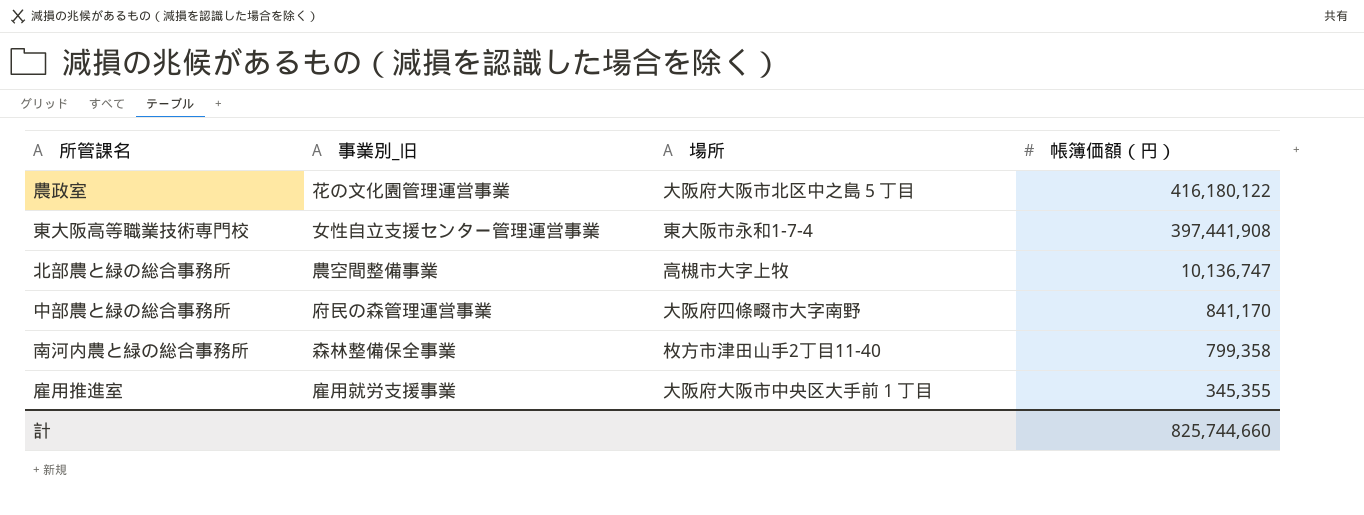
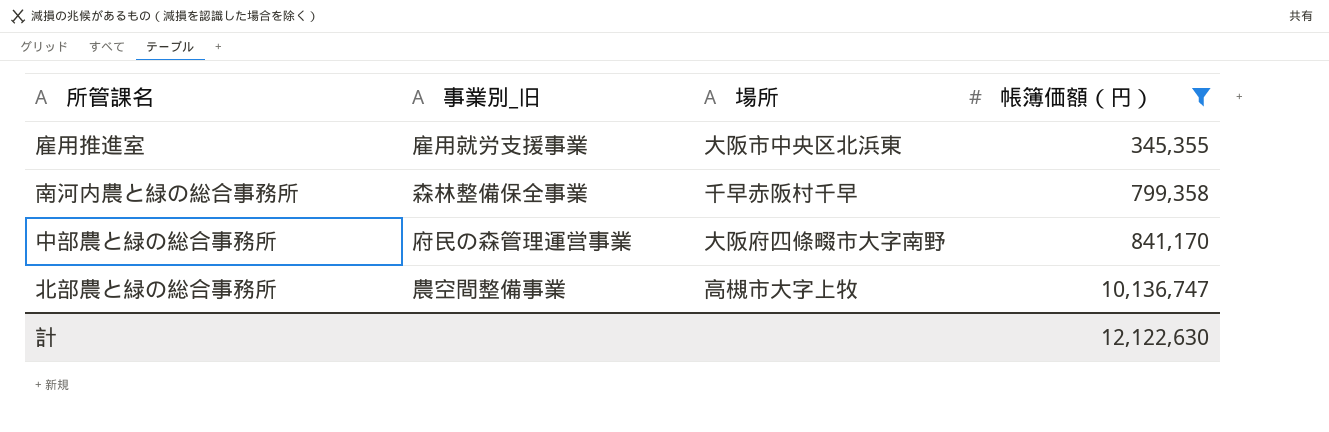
filter: none -> 帳簿価額（円） <= 10,136,747
row order: 帳簿価額（円） descending -> 帳簿価額（円） ascending
雇用推進室 | 場所: 大阪府大阪市中央区大手前１丁目 -> 大阪市中央区北浜東
南河内農と緑の総合事務所 | 場所: 枚方市津田山手2丁目11-40 -> 千早赤阪村千早
計 | 帳簿価額（円）: 825,744,660 -> 12,122,630

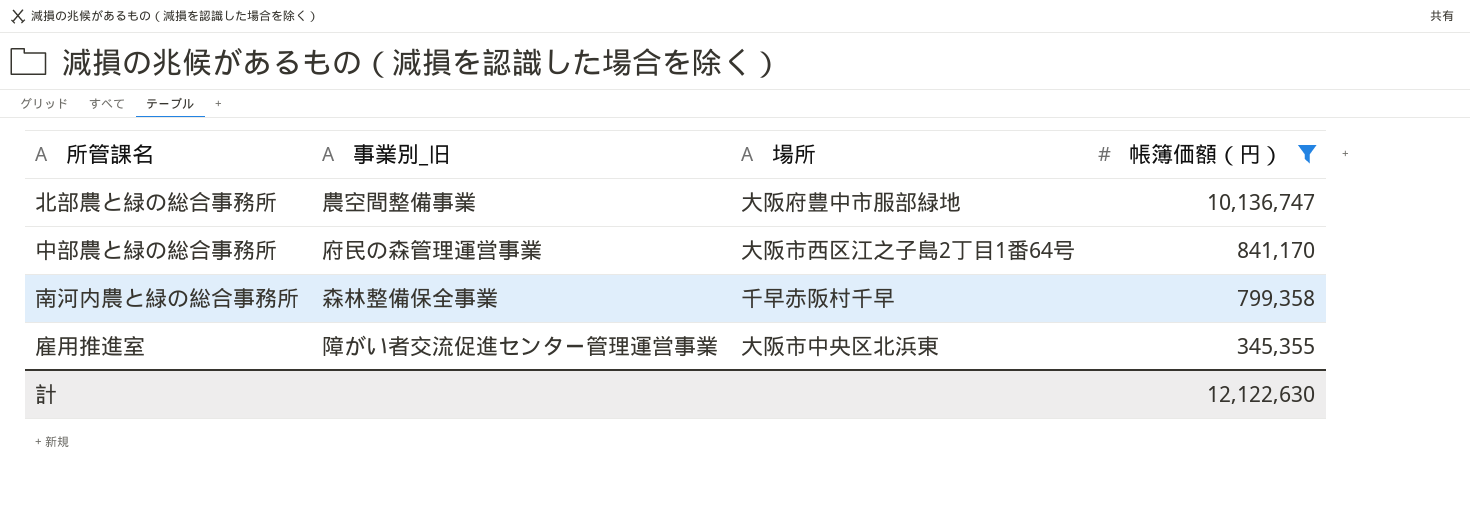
row order: 帳簿価額（円） ascending -> 帳簿価額（円） descending
北部農と緑の総合事務所 | 場所: 高槻市大字上牧 -> 大阪府豊中市服部緑地
中部農と緑の総合事務所 | 場所: 大阪府四條畷市大字南野 -> 大阪市西区江之子島2丁目1番64号
雇用推進室 | 事業別_旧: 雇用就労支援事業 -> 障がい者交流促進センター管理運営事業

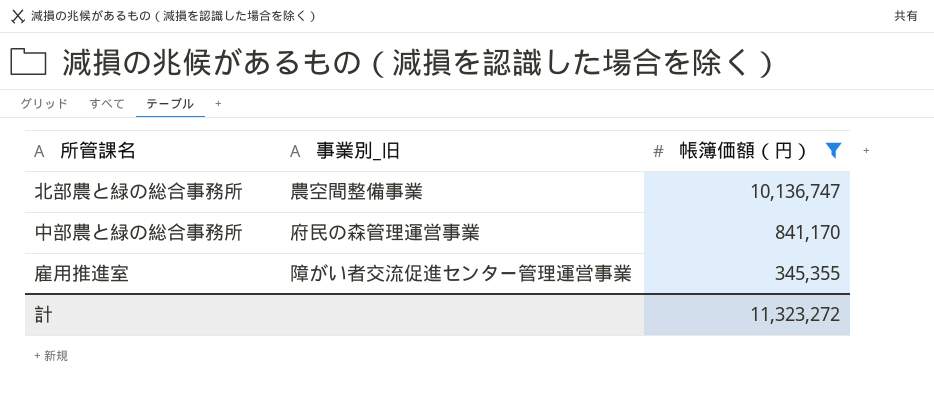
column 場所 | position: 3 -> none
row 南河内農と緑の総合事務所: 森林整備保全事業 | 千早赤阪村千早 | 799,358 -> none
計 | 帳簿価額（円）: 12,122,630 -> 11,323,272

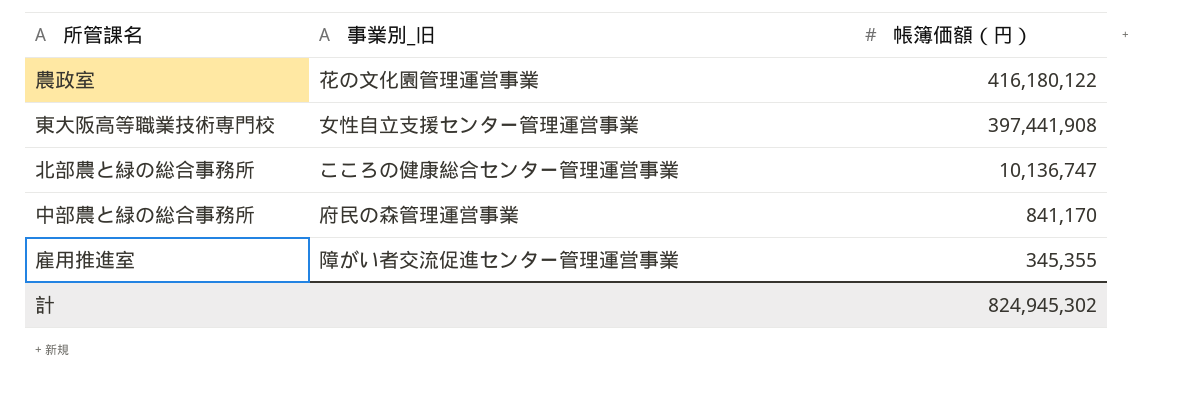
filter: 帳簿価額（円） <= 10,136,747 -> none
北部農と緑の総合事務所 | 事業別_旧: 農空間整備事業 -> こころの健康総合センター管理運営事業
計 | 帳簿価額（円）: 11,323,272 -> 824,945,302

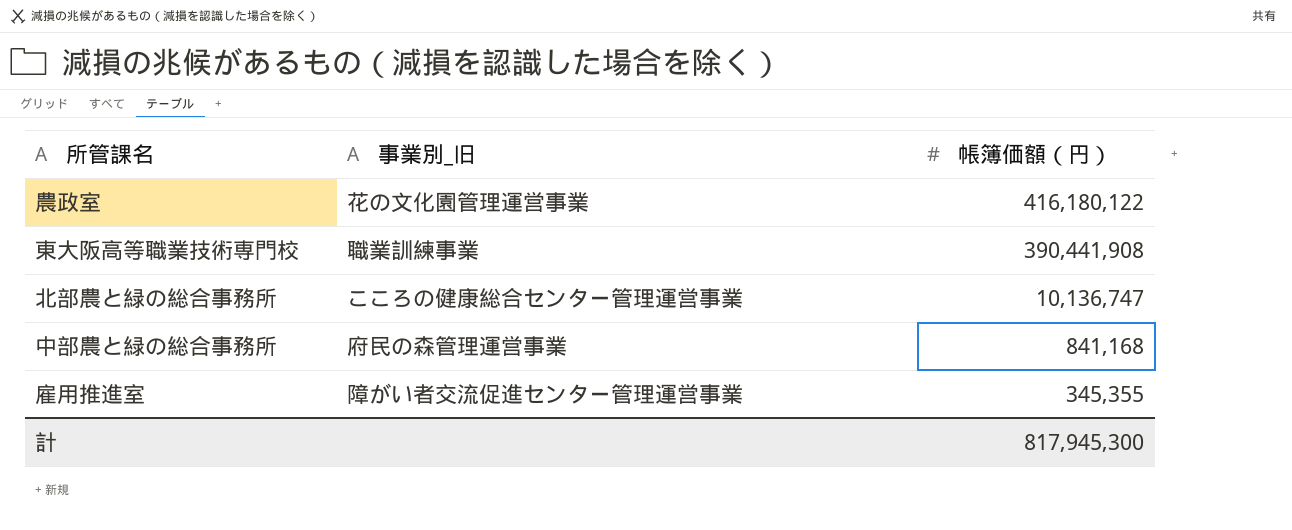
東大阪高等職業技術専門校 | 事業別_旧: 女性自立支援センター管理運営事業 -> 職業訓練事業
東大阪高等職業技術専門校 | 帳簿価額（円）: 397,441,908 -> 390,441,908
中部農と緑の総合事務所 | 帳簿価額（円）: 841,170 -> 841,168
計 | 帳簿価額（円）: 824,945,302 -> 817,945,300

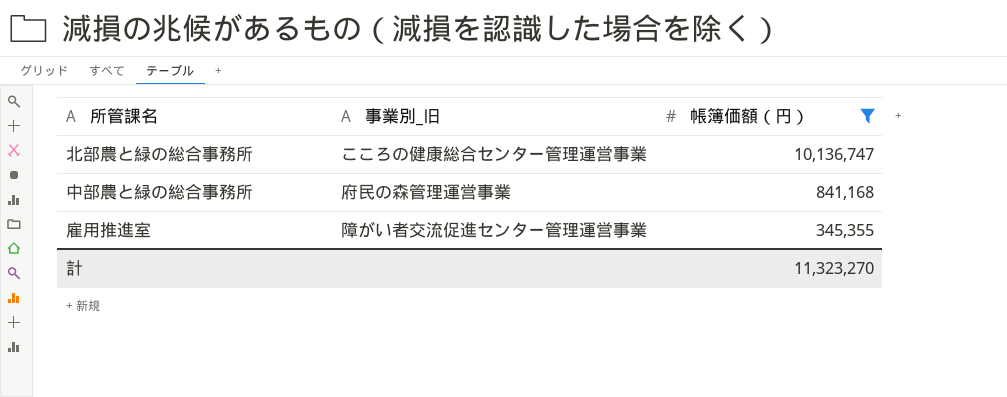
filter: none -> 帳簿価額（円） <= 10,136,747
計 | 帳簿価額（円）: 817,945,300 -> 11,323,270

